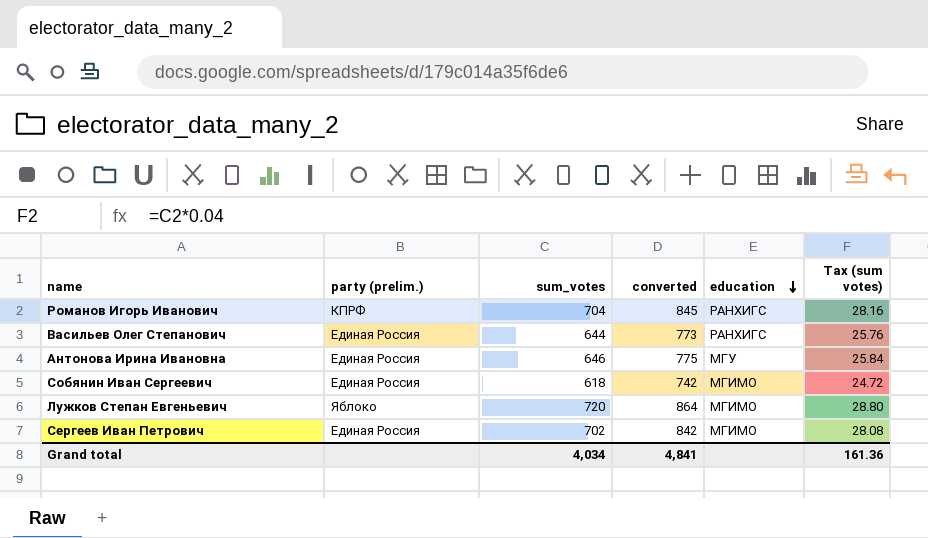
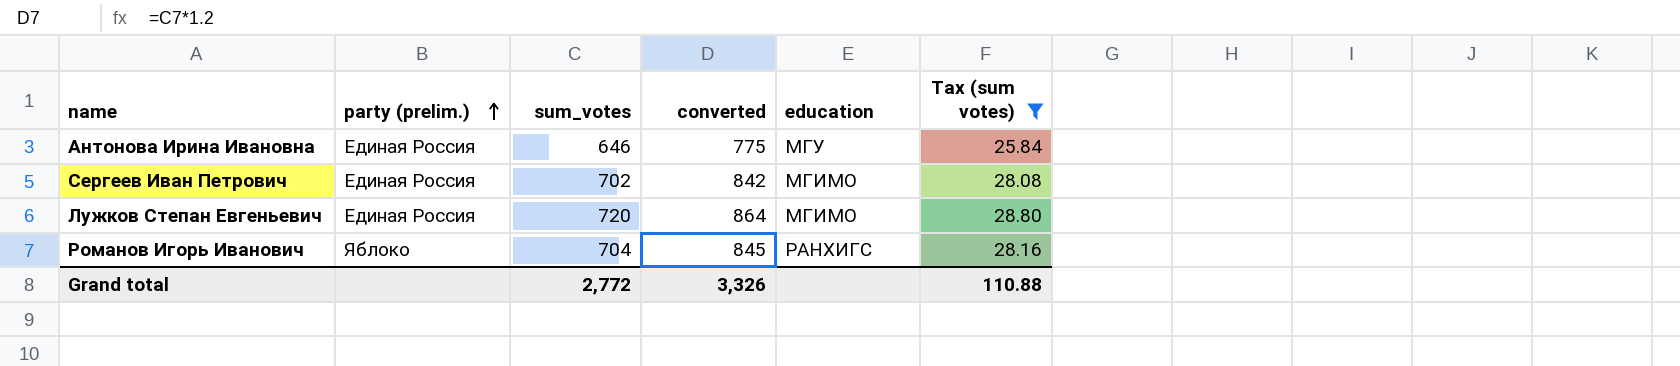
filter: none -> Tax (sum votes) >= 25.84
row order: education descending -> party (prelim.) ascending
Лужков Степан Евгеньевич | party (prelim.): Яблоко -> Единая Россия
Романов Игорь Иванович | party (prelim.): КПРФ -> Яблоко
Grand total | sum_votes: 4,034 -> 2,772
Grand total | converted: 4,841 -> 3,326
Grand total | Tax (sum votes): 161.36 -> 110.88

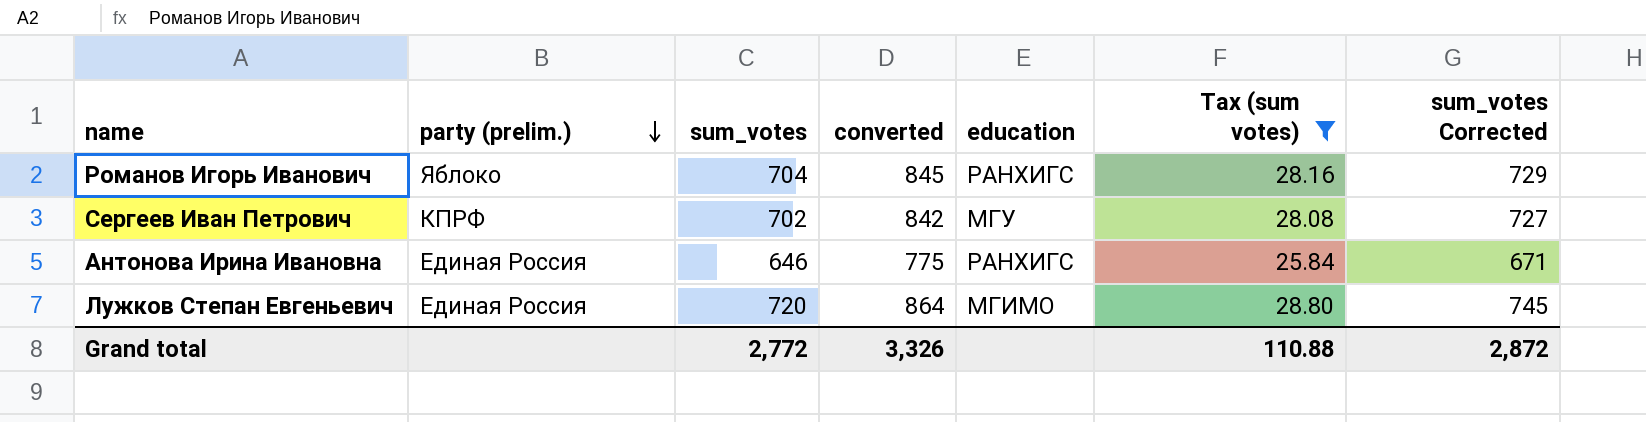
row order: party (prelim.) ascending -> party (prelim.) descending
column sum_votes Corrected | formula: none -> [sum_votes] + 25
Сергеев Иван Петрович | party (prelim.): Единая Россия -> КПРФ
Сергеев Иван Петрович | education: МГИМО -> МГУ
Антонова Ирина Ивановна | education: МГУ -> РАНХИГС

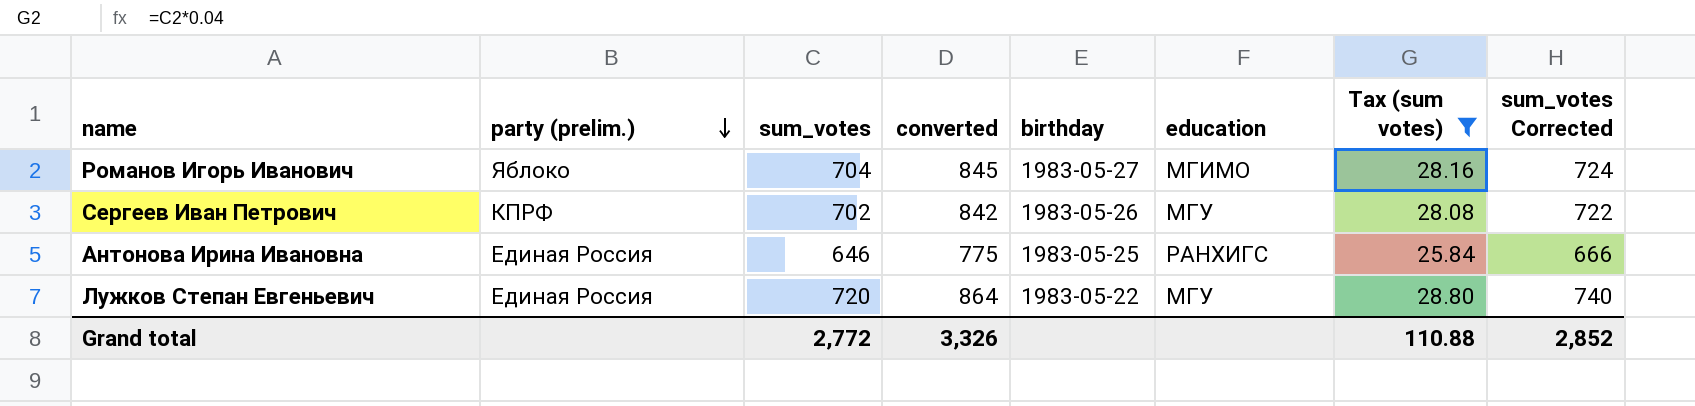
column birthday | position: none -> 5
column sum_votes Corrected | formula: [sum_votes] + 25 -> [sum_votes] + 20
Романов Игорь Иванович | education: РАНХИГС -> МГИМО
Лужков Степан Евгеньевич | education: МГИМО -> МГУ
Grand total | sum_votes Corrected: 2,872 -> 2,852

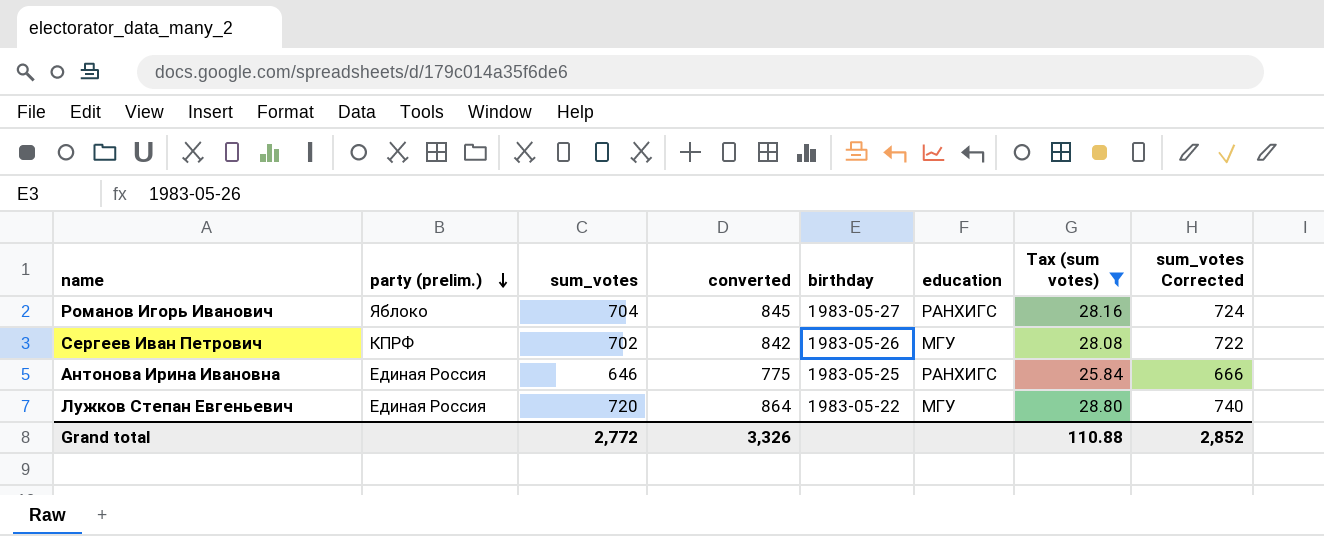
Романов Игорь Иванович | education: МГИМО -> РАНХИГС

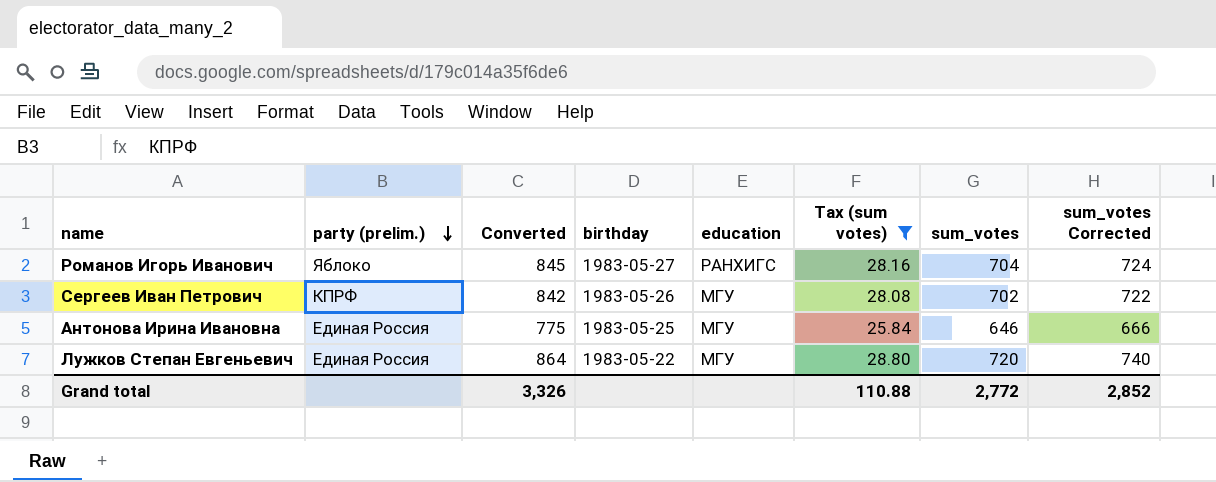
column name: converted -> Converted
column sum_votes | position: 3 -> 7
Антонова Ирина Ивановна | education: РАНХИГС -> МГУ

